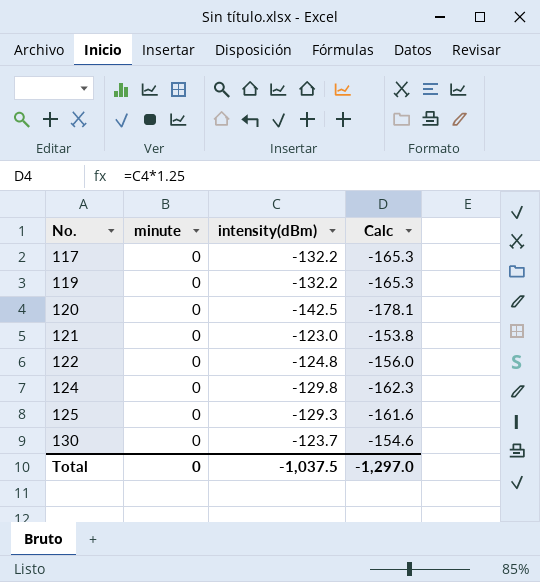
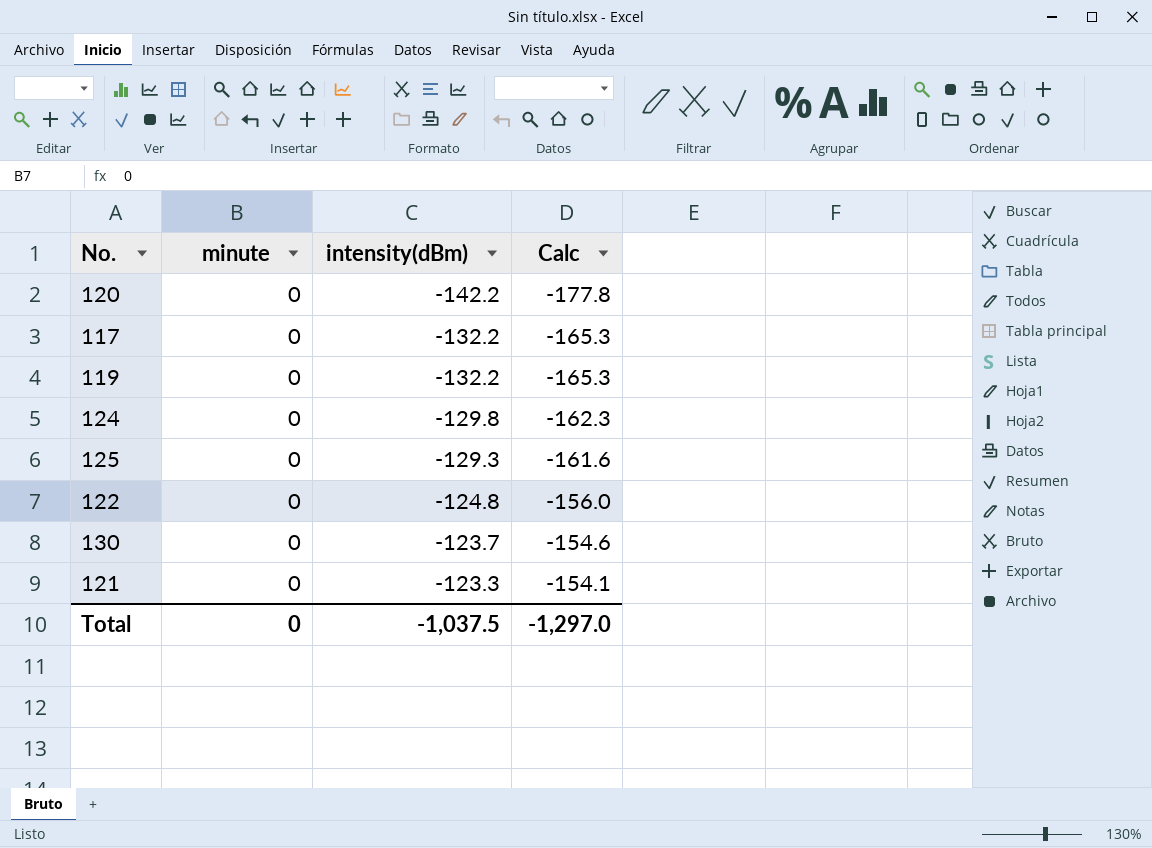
row order: No. ascending -> intensity(dBm) ascending
120 | intensity(dBm): -142.5 -> -142.2
120 | Calc: -178.1 -> -177.8
121 | intensity(dBm): -123.0 -> -123.3
121 | Calc: -153.8 -> -154.1

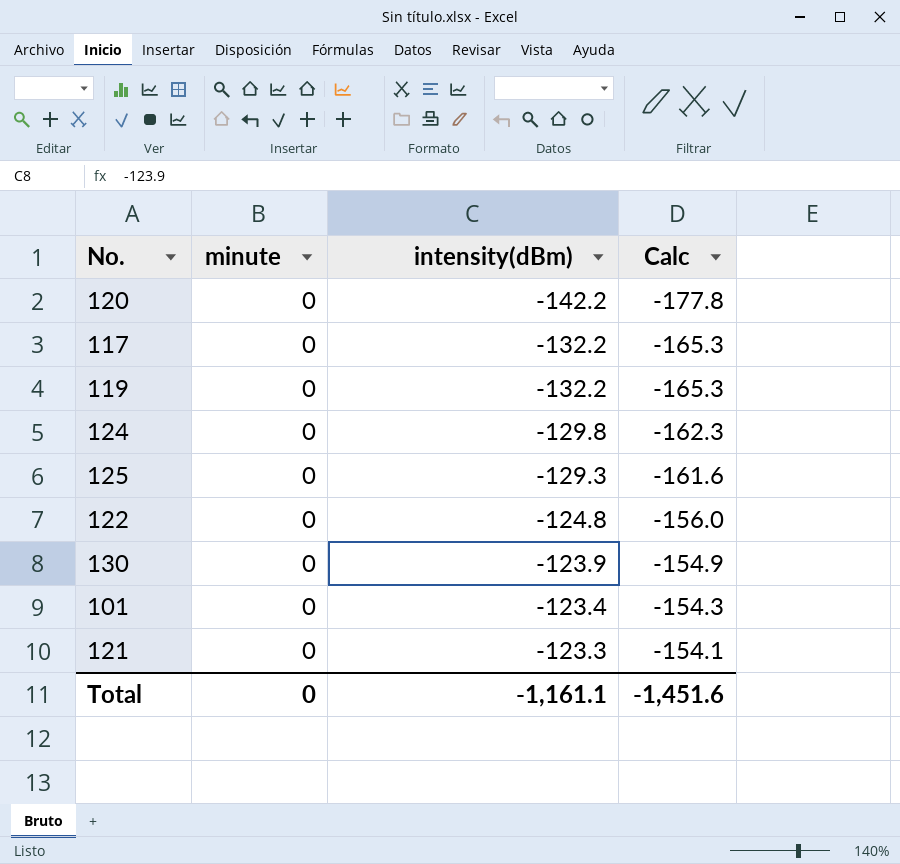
130 | intensity(dBm): -123.7 -> -123.9
130 | Calc: -154.6 -> -154.9
row 101: none -> 0 | -123.4 | -154.3
Total | intensity(dBm): -1,037.5 -> -1,161.1
Total | Calc: -1,297.0 -> -1,451.6

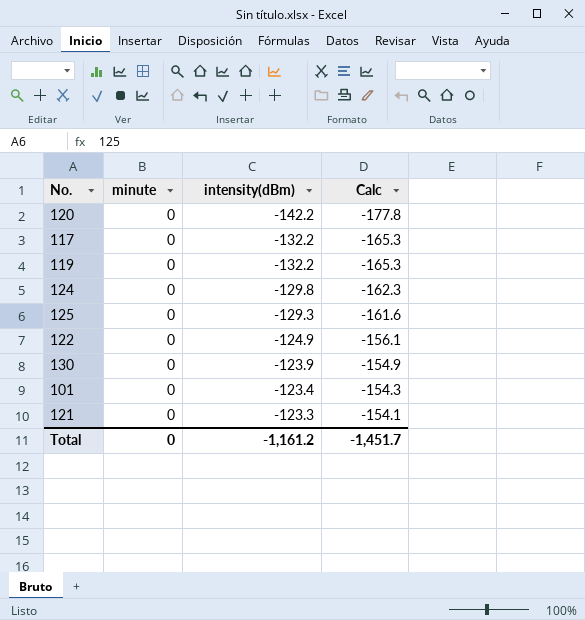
122 | intensity(dBm): -124.8 -> -124.9
122 | Calc: -156.0 -> -156.1
Total | intensity(dBm): -1,161.1 -> -1,161.2
Total | Calc: -1,451.6 -> -1,451.7

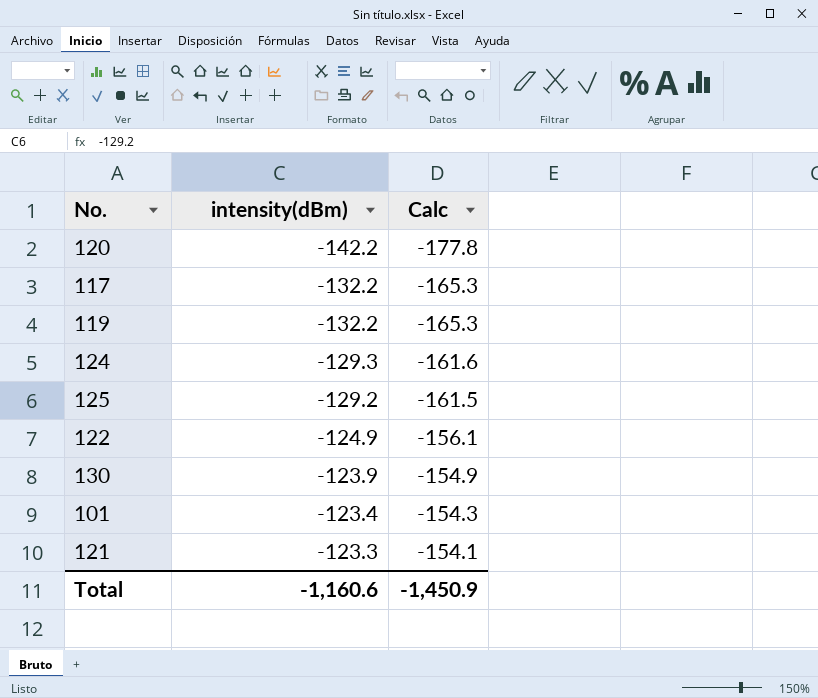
column minute | position: 2 -> none
124 | intensity(dBm): -129.8 -> -129.3
124 | Calc: -162.3 -> -161.6
125 | intensity(dBm): -129.3 -> -129.2
125 | Calc: -161.6 -> -161.5
Total | intensity(dBm): -1,161.2 -> -1,160.6
Total | Calc: -1,451.7 -> -1,450.9

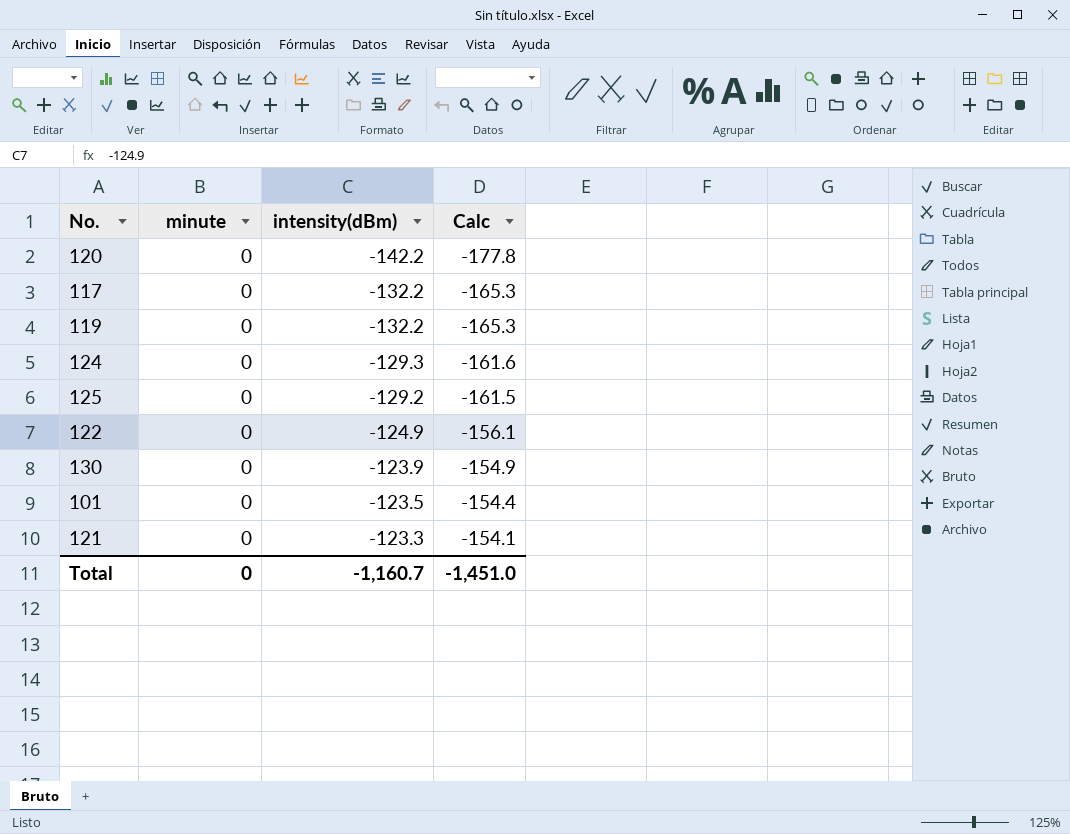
column minute | position: none -> 2
101 | intensity(dBm): -123.4 -> -123.5
101 | Calc: -154.3 -> -154.4
Total | intensity(dBm): -1,160.6 -> -1,160.7
Total | Calc: -1,450.9 -> -1,451.0

